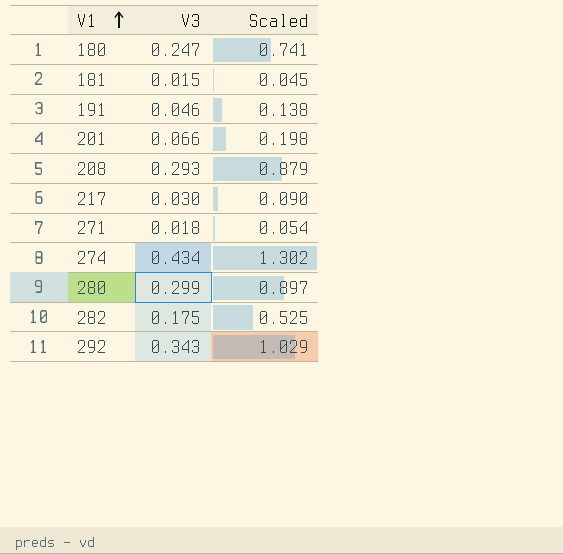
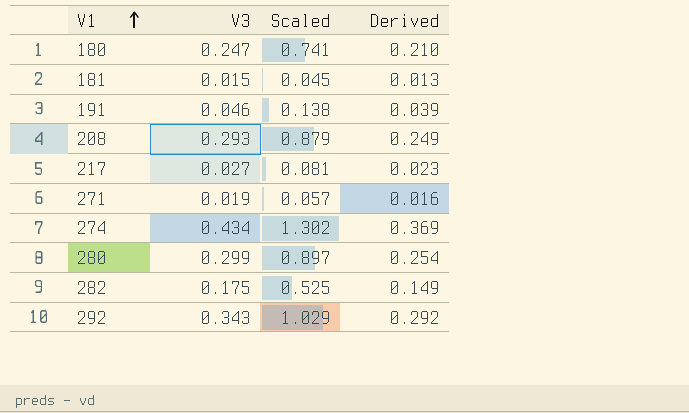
column Derived | formula: none -> [V3] * 0.85
row 201: 0.066 | 0.198 -> none
217 | V3: 0.030 -> 0.027
217 | Scaled: 0.090 -> 0.081
271 | V3: 0.018 -> 0.019
271 | Scaled: 0.054 -> 0.057

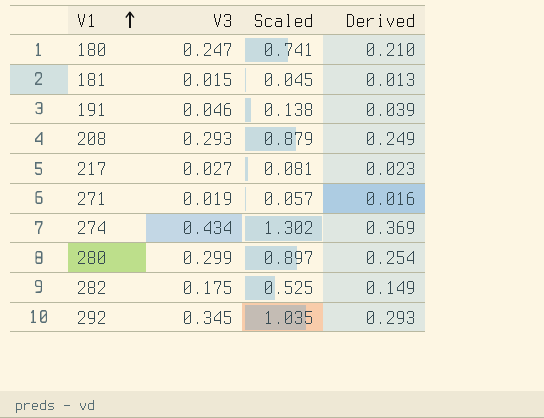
292 | V3: 0.343 -> 0.345
292 | Scaled: 1.029 -> 1.035
292 | Derived: 0.292 -> 0.293

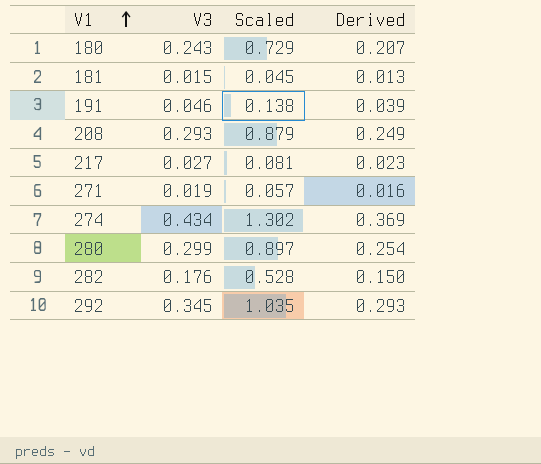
180 | V3: 0.247 -> 0.243
180 | Scaled: 0.741 -> 0.729
180 | Derived: 0.210 -> 0.207
282 | V3: 0.175 -> 0.176
282 | Scaled: 0.525 -> 0.528
282 | Derived: 0.149 -> 0.150

